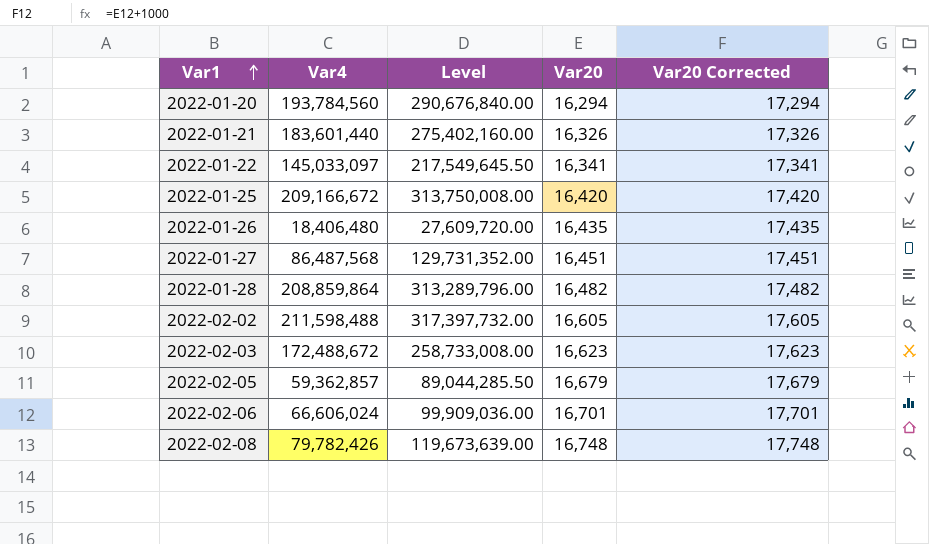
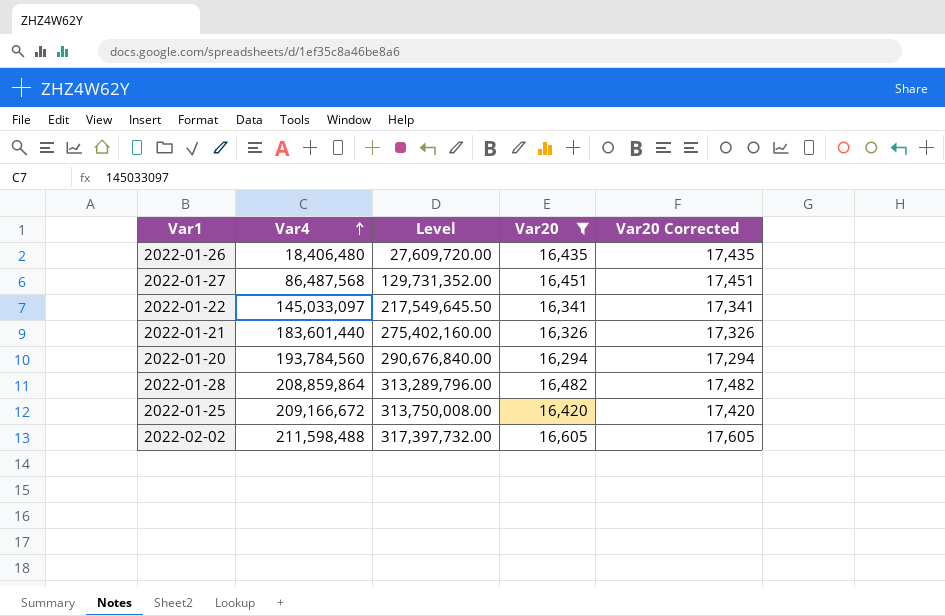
filter: none -> Var20 <= 16,605
row order: Var1 ascending -> Var4 ascending

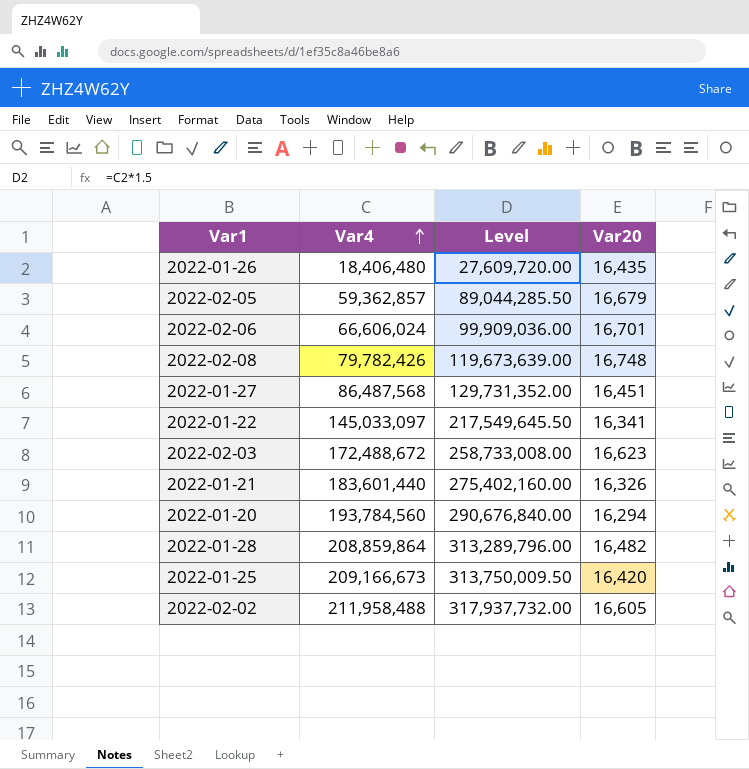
filter: Var20 <= 16,605 -> none
column Var20 Corrected | formula: [Var20] + 1000 -> none
2022-01-25 | Var4: 209,166,672 -> 209,166,673
2022-01-25 | Level: 313,750,008.00 -> 313,750,009.50
2022-02-02 | Var4: 211,598,488 -> 211,958,488
2022-02-02 | Level: 317,397,732.00 -> 317,937,732.00

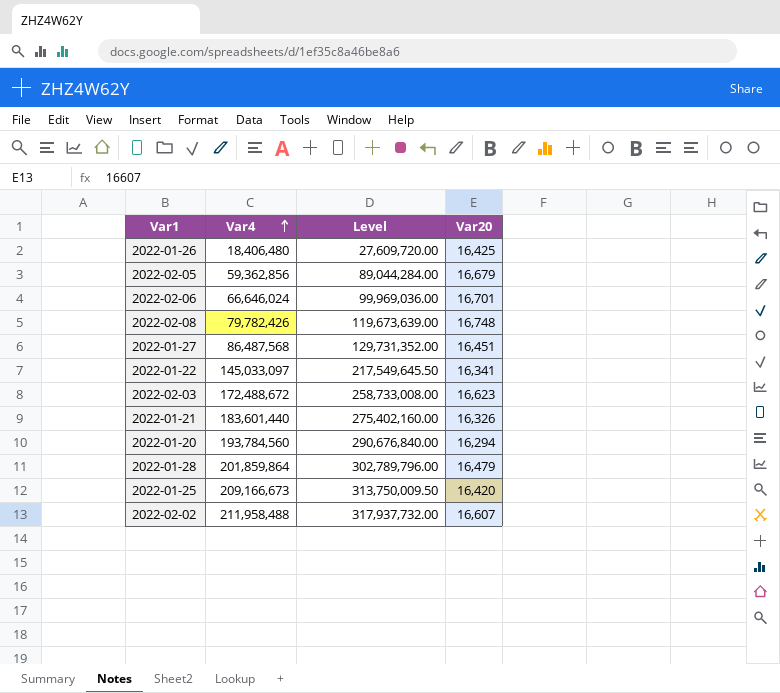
2022-01-26 | Var20: 16,435 -> 16,425
2022-02-05 | Var4: 59,362,857 -> 59,362,856
2022-02-05 | Level: 89,044,285.50 -> 89,044,284.00
2022-02-06 | Var4: 66,606,024 -> 66,646,024
2022-02-06 | Level: 99,909,036.00 -> 99,969,036.00
2022-01-28 | Var4: 208,859,864 -> 201,859,864
2022-01-28 | Level: 313,289,796.00 -> 302,789,796.00
2022-01-28 | Var20: 16,482 -> 16,479
2022-02-02 | Var20: 16,605 -> 16,607

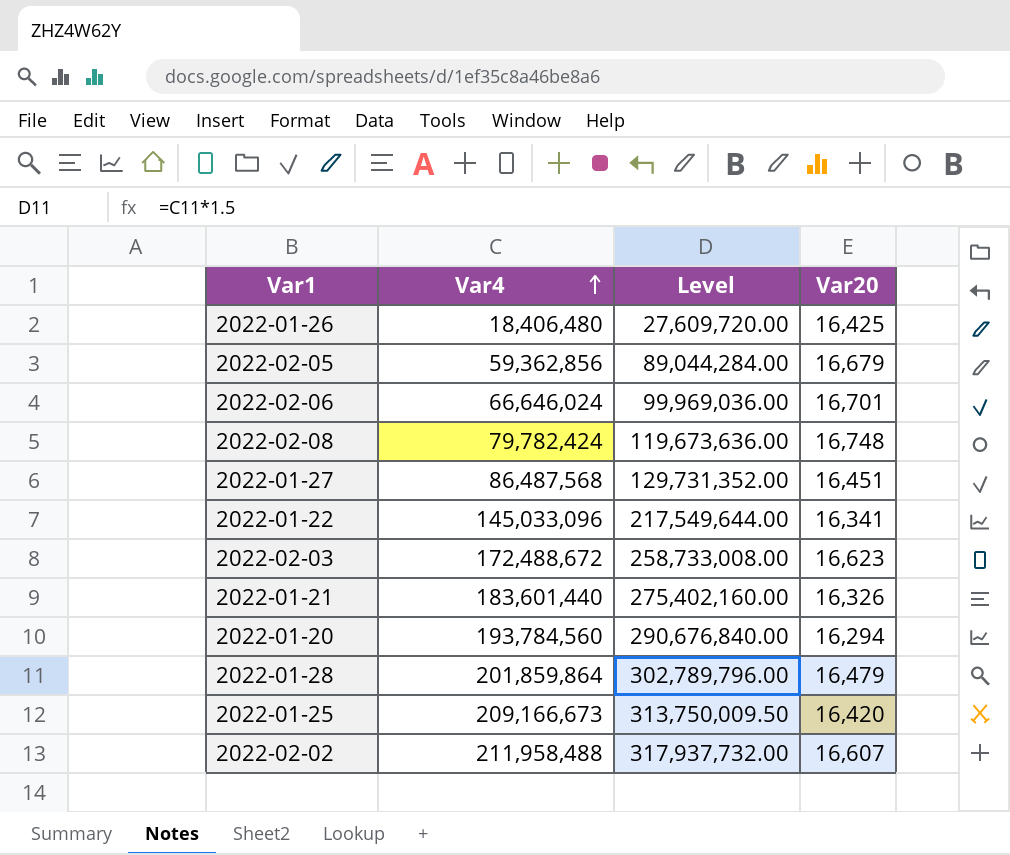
2022-02-08 | Var4: 79,782,426 -> 79,782,424
2022-02-08 | Level: 119,673,639.00 -> 119,673,636.00
2022-01-22 | Var4: 145,033,097 -> 145,033,096
2022-01-22 | Level: 217,549,645.50 -> 217,549,644.00

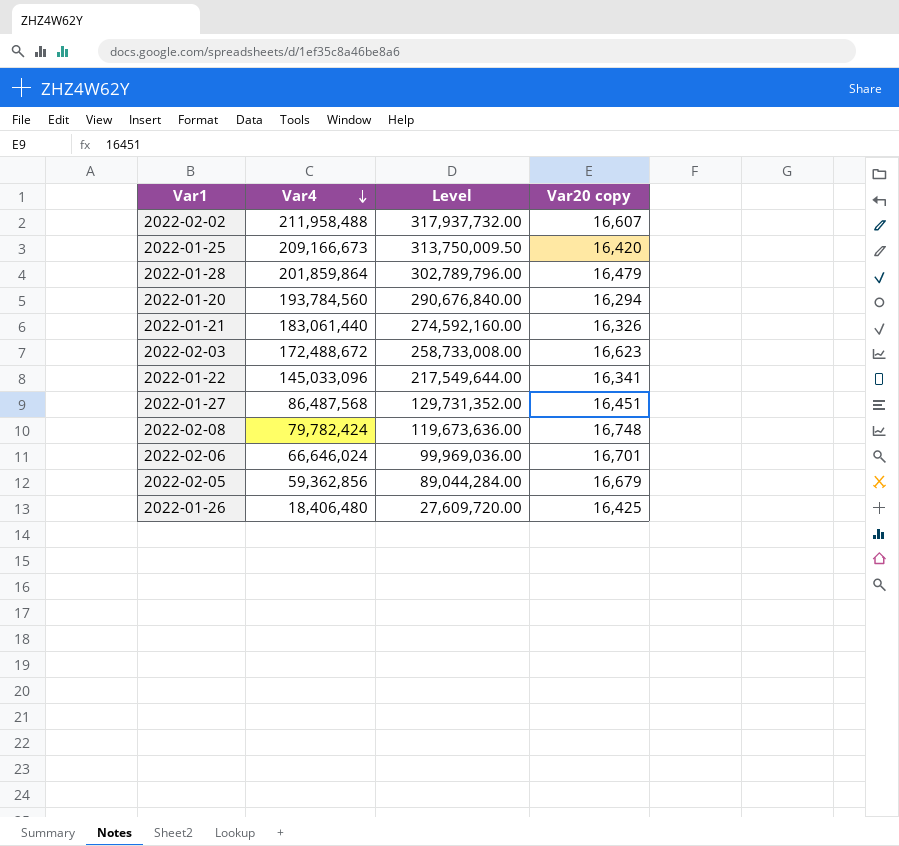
row order: Var4 ascending -> Var4 descending
column name: Var20 -> Var20 copy
2022-01-21 | Var4: 183,601,440 -> 183,061,440
2022-01-21 | Level: 275,402,160.00 -> 274,592,160.00

